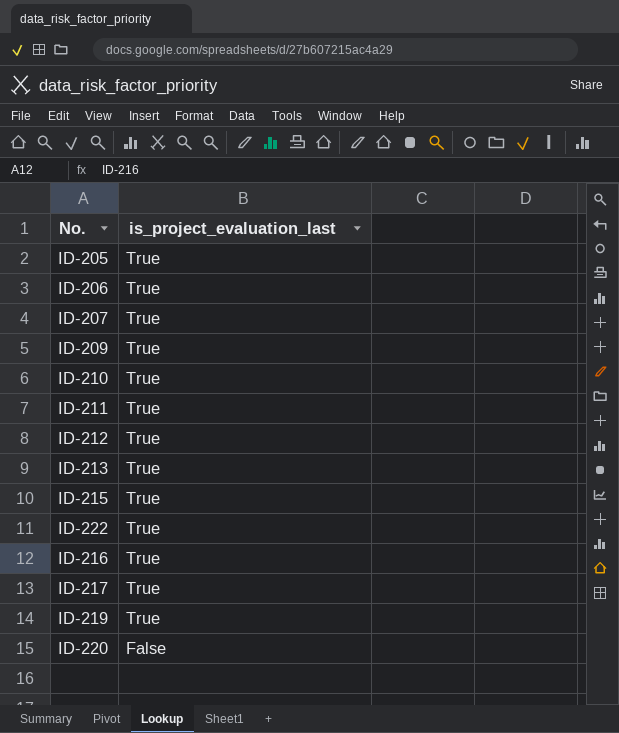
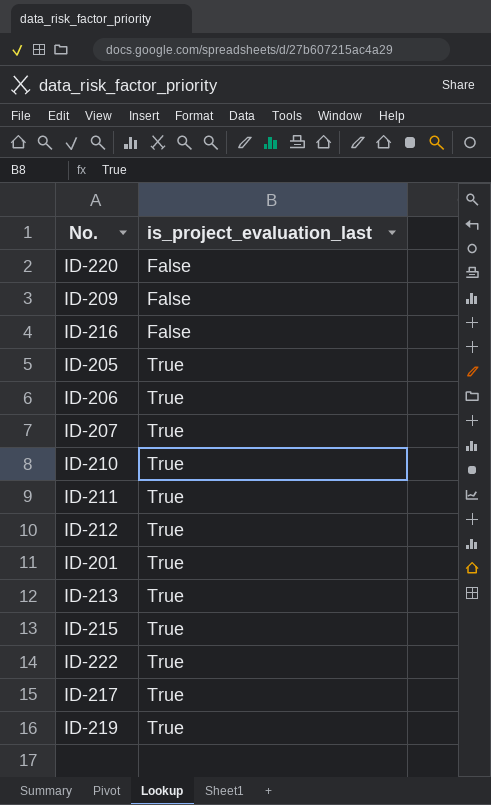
row order: is_project_evaluation_last descending -> is_project_evaluation_last ascending
ID-209 | is_project_evaluation_last: True -> False
ID-216 | is_project_evaluation_last: True -> False
row ID-201: none -> True

